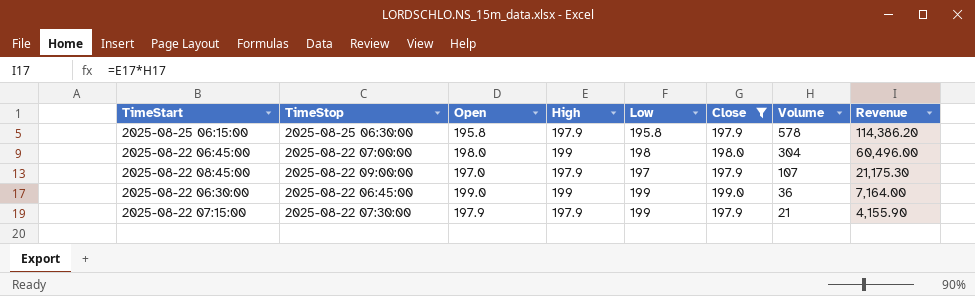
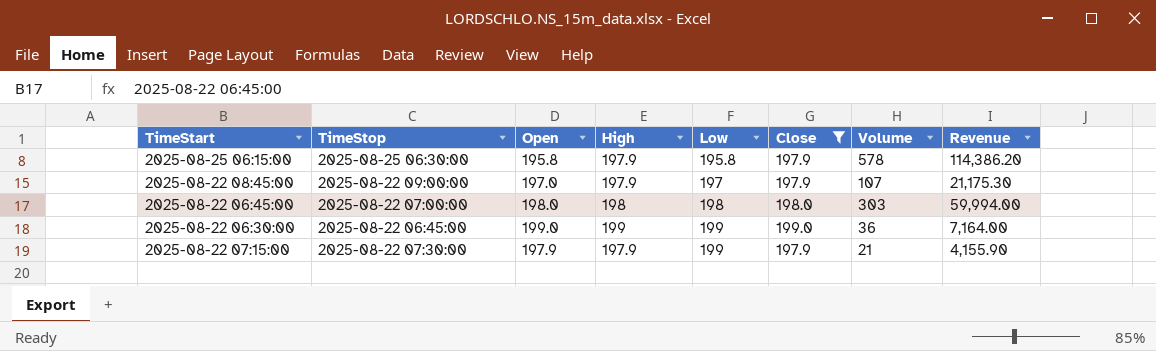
row order: Volume descending -> Low ascending
2025-08-22 06:45:00 | High: 199 -> 198
2025-08-22 06:45:00 | Volume: 304 -> 303
2025-08-22 06:45:00 | Revenue: 60,496.00 -> 59,994.00

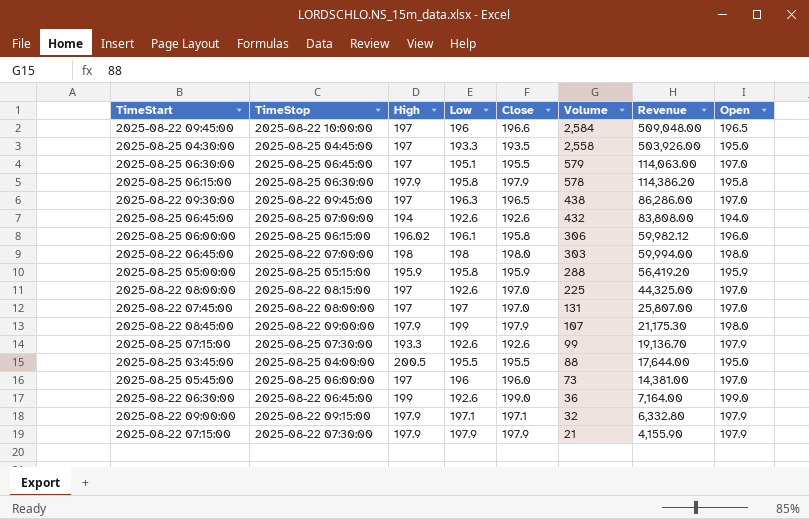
filter: Close >= 197.9 -> none
row order: Low ascending -> Volume descending
column Open | position: 3 -> 8
2025-08-22 08:45:00 | Low: 197 -> 199
2025-08-22 08:45:00 | Open: 197.0 -> 198.0
2025-08-22 06:30:00 | Low: 199 -> 192.6
2025-08-22 07:15:00 | Low: 199 -> 197.9

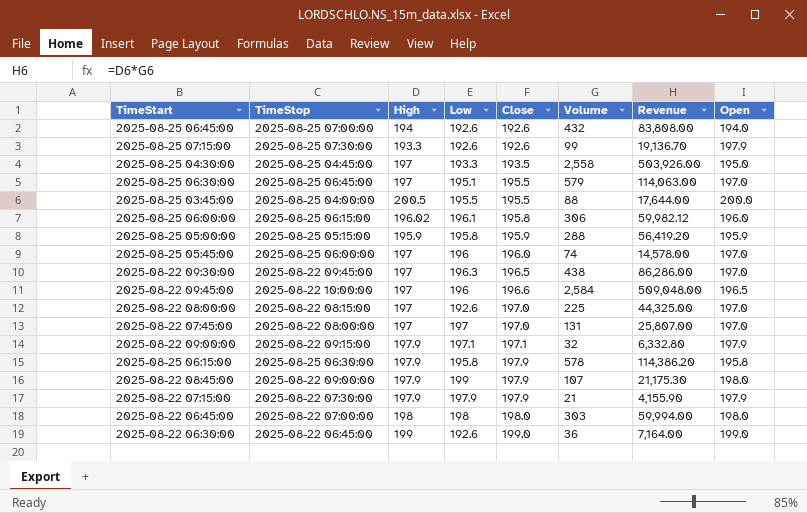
row order: Volume descending -> Close ascending
2025-08-25 03:45:00 | Open: 195.0 -> 200.0
2025-08-25 05:45:00 | Volume: 73 -> 74
2025-08-25 05:45:00 | Revenue: 14,381.00 -> 14,578.00

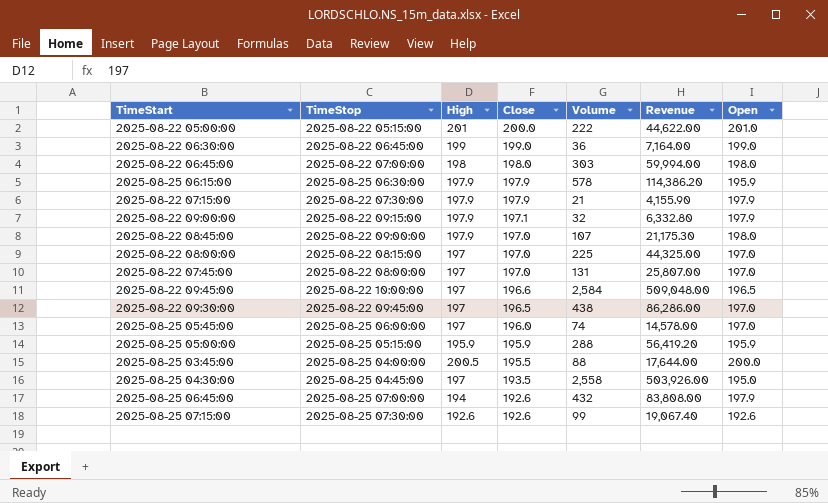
row order: Close ascending -> Close descending
column Low | position: 4 -> none
row 2025-08-25 06:30:00: 2025-08-25 06:45:00 | 197 | 195.1 | 195.5 | 579 | 114,063.00 | 197.0 -> none
row 2025-08-25 06:00:00: 2025-08-25 06:15:00 | 196.02 | 196.1 | 195.8 | 306 | 59,982.12 | 196.0 -> none
row 2025-08-22 05:00:00: none -> 2025-08-22 05:15:00 | 201 | 200.0 | 222 | 44,622.00 | 201.0
2025-08-25 06:15:00 | Open: 195.8 -> 195.9
2025-08-22 08:45:00 | Close: 197.9 -> 197.0
2025-08-25 06:45:00 | Open: 194.0 -> 197.9
2025-08-25 07:15:00 | High: 193.3 -> 192.6
2025-08-25 07:15:00 | Revenue: 19,136.70 -> 19,067.40
2025-08-25 07:15:00 | Open: 197.9 -> 192.6

